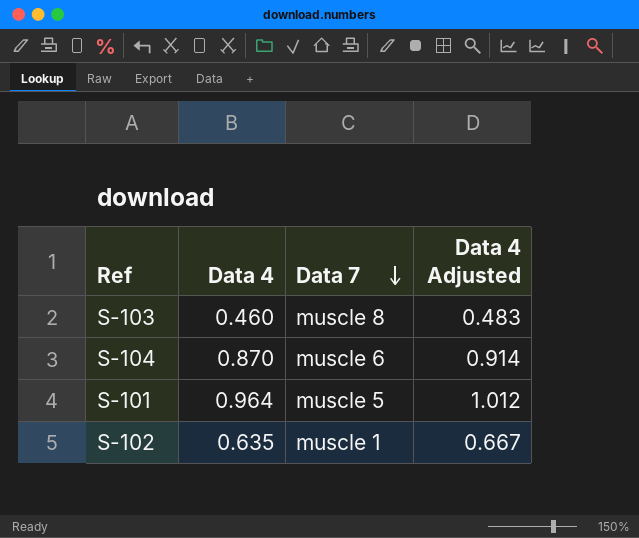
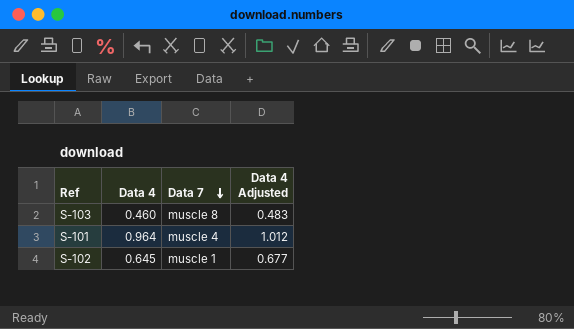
row S-104: 0.870 | muscle 6 | 0.914 -> none
S-101 | Data 7: muscle 5 -> muscle 4
S-102 | Data 4: 0.635 -> 0.645
S-102 | Data 4 Adjusted: 0.667 -> 0.677

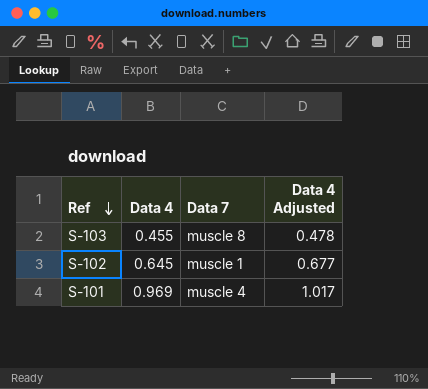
row order: Data 7 descending -> Ref descending
S-103 | Data 4: 0.460 -> 0.455
S-103 | Data 4 Adjusted: 0.483 -> 0.478
S-101 | Data 4: 0.964 -> 0.969
S-101 | Data 4 Adjusted: 1.012 -> 1.017

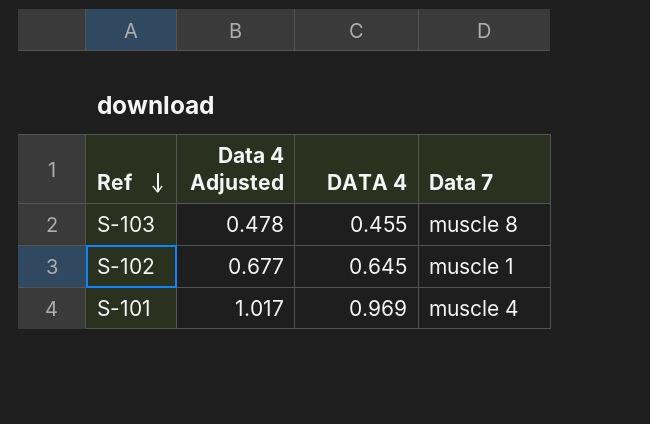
column Data 4 Adjusted | position: 4 -> 2
column name: Data 4 -> DATA 4

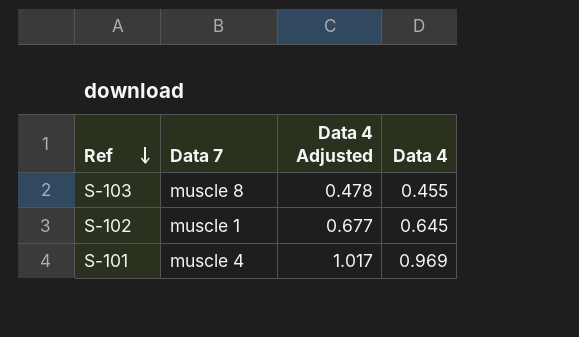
column Data 7 | position: 4 -> 2
column name: DATA 4 -> Data 4

